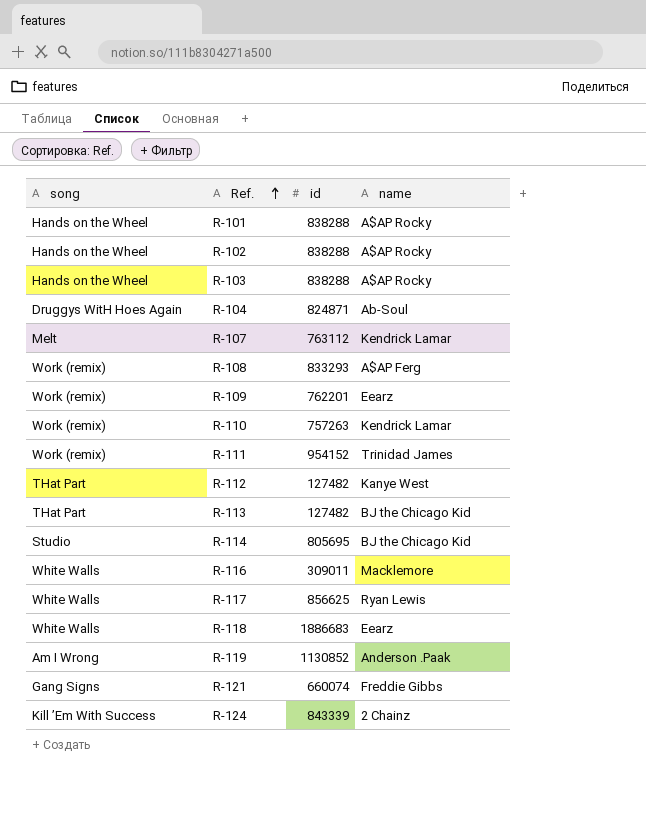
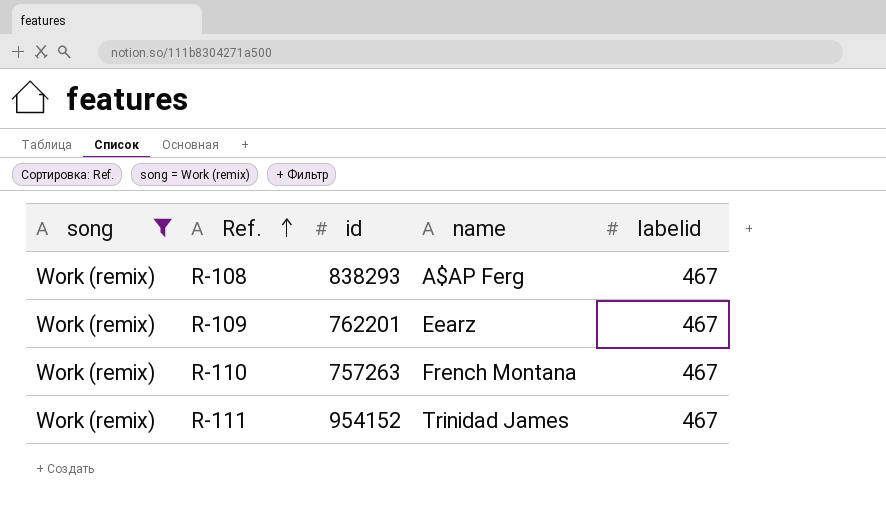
filter: none -> song = Work (remix)
column labelid | position: none -> 5
R-108 | id: 833293 -> 838293
R-110 | name: Kendrick Lamar -> French Montana

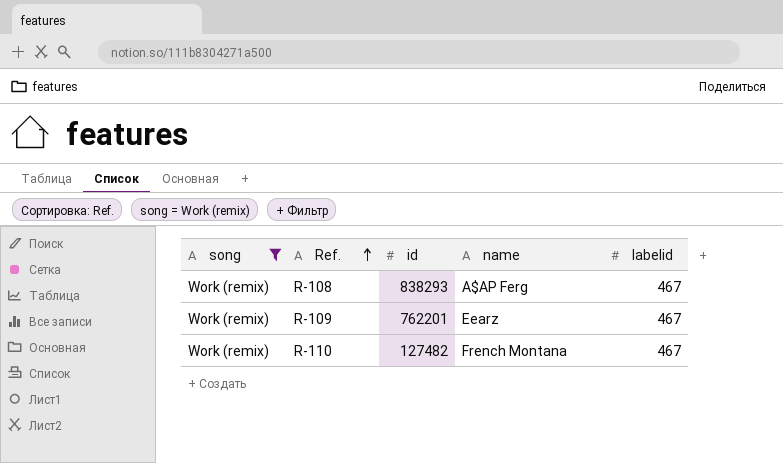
row R-111: Work (remix) | 954152 | Trinidad James | 467 -> none
R-110 | id: 757263 -> 127482

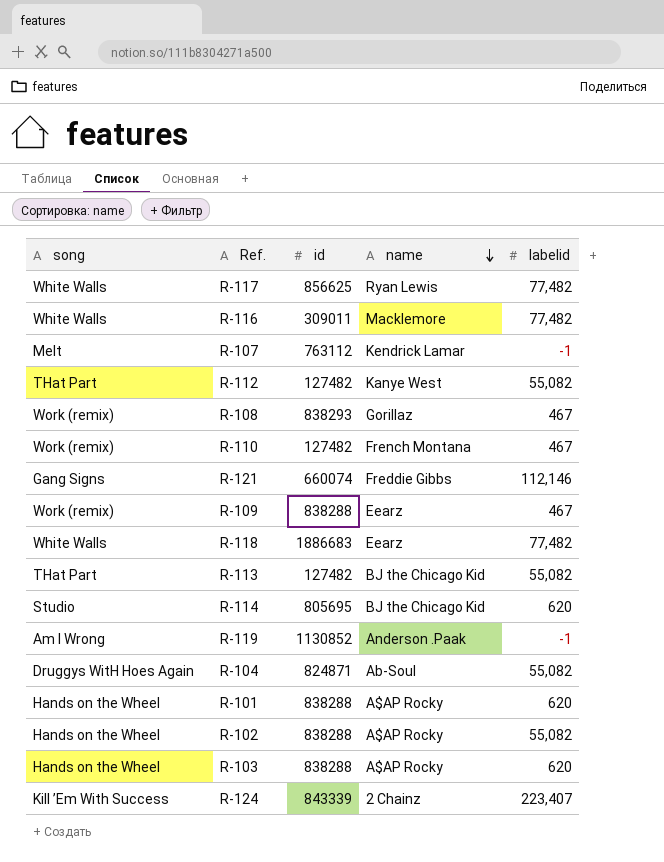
filter: song = Work (remix) -> none
row order: Ref. ascending -> name descending
R-108 | name: A$AP Ferg -> Gorillaz
R-109 | id: 762201 -> 838288

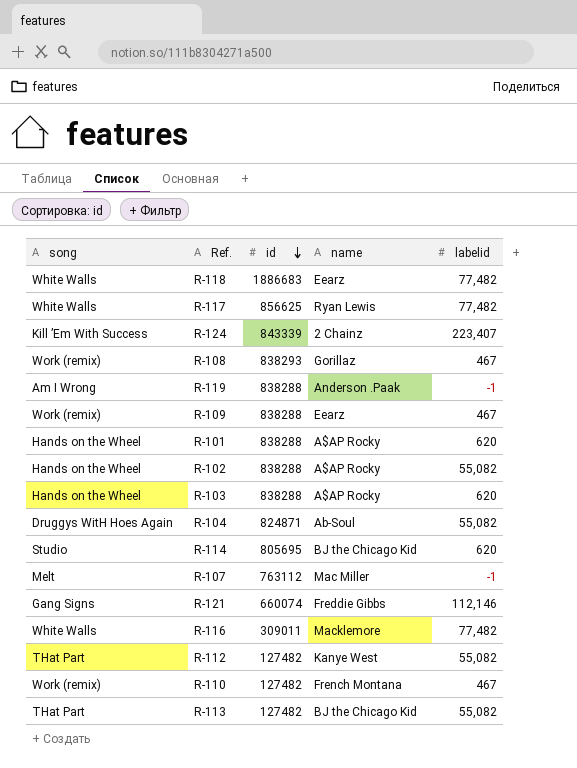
row order: name descending -> id descending
R-119 | id: 1130852 -> 838288
R-107 | name: Kendrick Lamar -> Mac Miller

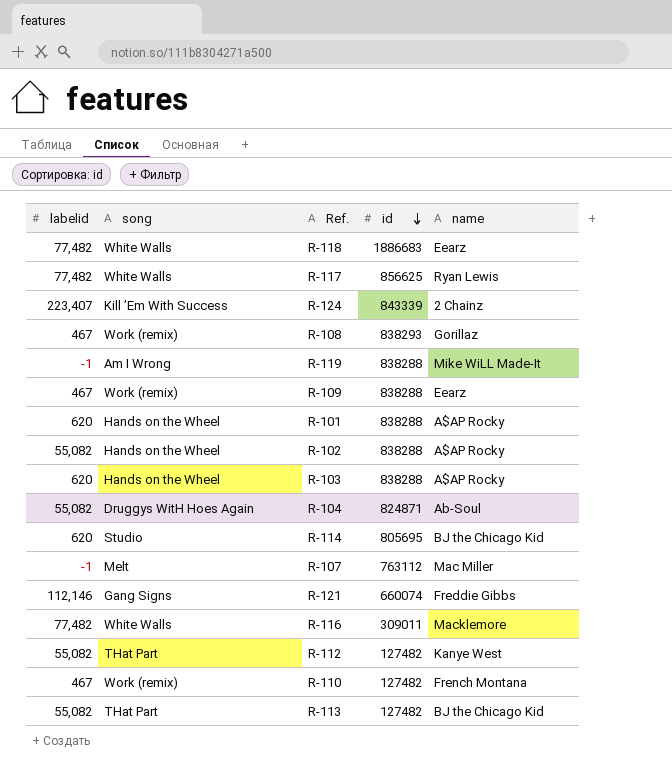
column labelid | position: 5 -> 1
R-119 | name: Anderson .Paak -> Mike WiLL Made‐It

